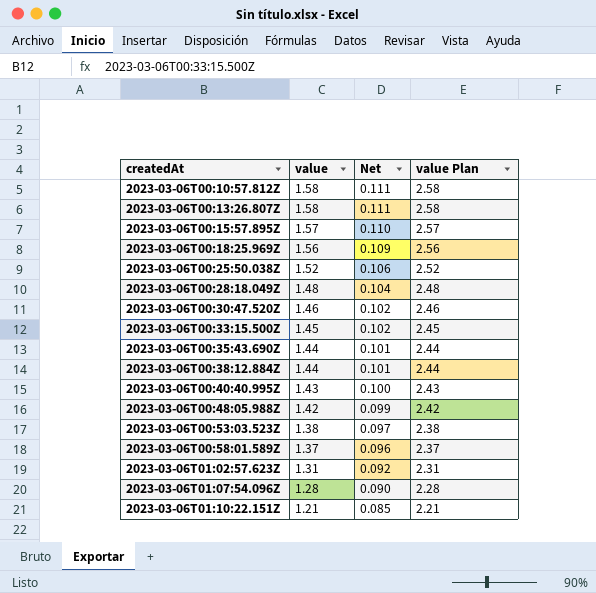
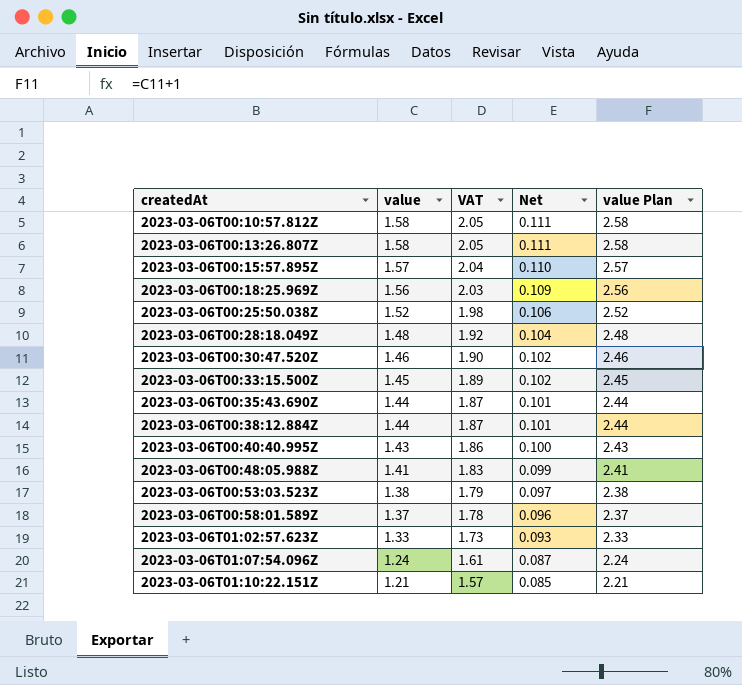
column VAT | formula: none -> [value] * 1.3
2023-03-06T00:48:05.988Z | value: 1.42 -> 1.41
2023-03-06T00:48:05.988Z | value Plan: 2.42 -> 2.41
2023-03-06T01:02:57.623Z | value: 1.31 -> 1.33
2023-03-06T01:02:57.623Z | Net: 0.092 -> 0.093
2023-03-06T01:02:57.623Z | value Plan: 2.31 -> 2.33
2023-03-06T01:07:54.096Z | value: 1.28 -> 1.24
2023-03-06T01:07:54.096Z | Net: 0.090 -> 0.087
2023-03-06T01:07:54.096Z | value Plan: 2.28 -> 2.24

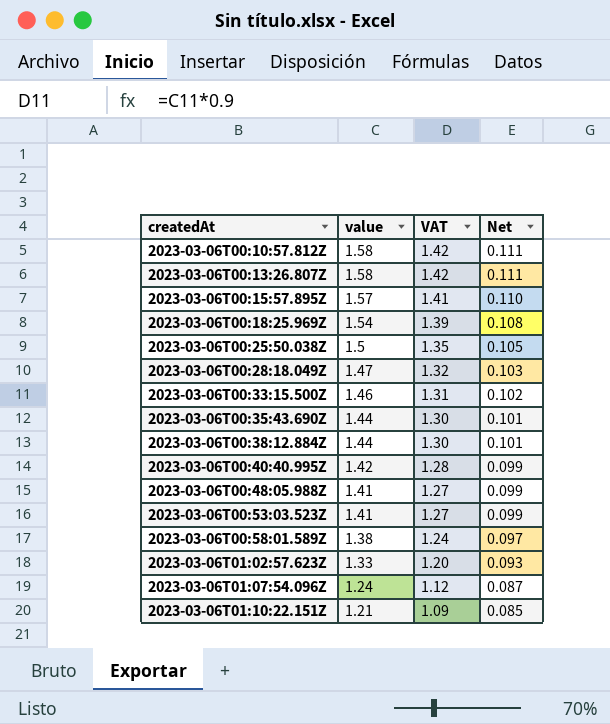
column value Plan | formula: [value] + 1 -> none
column VAT | formula: [value] * 1.3 -> [value] * 0.9
row 2023-03-06T00:30:47.520Z: 1.46 | 1.90 | 0.102 | 2.46 -> none
2023-03-06T00:18:25.969Z | value: 1.56 -> 1.54
2023-03-06T00:18:25.969Z | Net: 0.109 -> 0.108
2023-03-06T00:25:50.038Z | value: 1.52 -> 1.5
2023-03-06T00:25:50.038Z | Net: 0.106 -> 0.105
2023-03-06T00:28:18.049Z | value: 1.48 -> 1.47
2023-03-06T00:28:18.049Z | Net: 0.104 -> 0.103
2023-03-06T00:33:15.500Z | value: 1.45 -> 1.46
2023-03-06T00:40:40.995Z | value: 1.43 -> 1.42
2023-03-06T00:40:40.995Z | Net: 0.100 -> 0.099
2023-03-06T00:53:03.523Z | value: 1.38 -> 1.41
2023-03-06T00:53:03.523Z | Net: 0.097 -> 0.099
2023-03-06T00:58:01.589Z | value: 1.37 -> 1.38
2023-03-06T00:58:01.589Z | Net: 0.096 -> 0.097

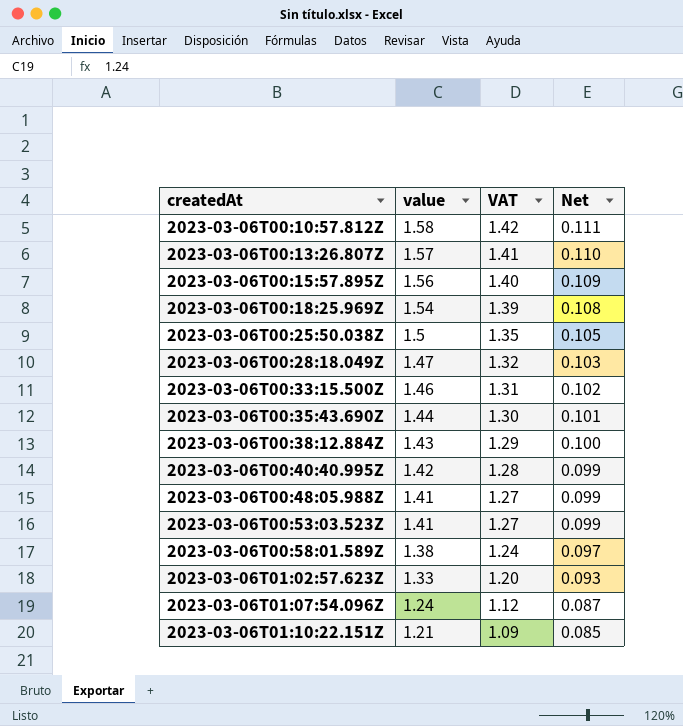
2023-03-06T00:13:26.807Z | value: 1.58 -> 1.57
2023-03-06T00:13:26.807Z | VAT: 1.42 -> 1.41
2023-03-06T00:13:26.807Z | Net: 0.111 -> 0.110
2023-03-06T00:15:57.895Z | value: 1.57 -> 1.56
2023-03-06T00:15:57.895Z | VAT: 1.41 -> 1.40
2023-03-06T00:15:57.895Z | Net: 0.110 -> 0.109
2023-03-06T00:38:12.884Z | value: 1.44 -> 1.43
2023-03-06T00:38:12.884Z | VAT: 1.30 -> 1.29
2023-03-06T00:38:12.884Z | Net: 0.101 -> 0.100

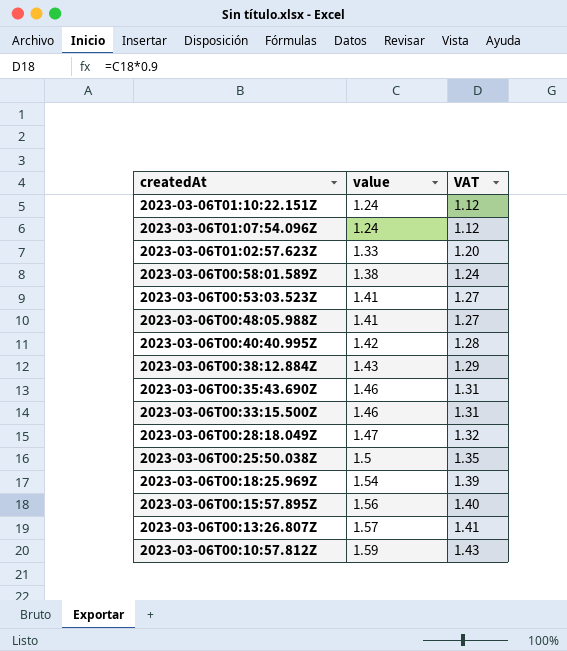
row order: createdAt ascending -> createdAt descending
column Net | formula: [value] * 0.07 -> none
2023-03-06T01:10:22.151Z | value: 1.21 -> 1.24
2023-03-06T01:10:22.151Z | VAT: 1.09 -> 1.12
2023-03-06T00:35:43.690Z | value: 1.44 -> 1.46
2023-03-06T00:35:43.690Z | VAT: 1.30 -> 1.31
2023-03-06T00:10:57.812Z | value: 1.58 -> 1.59
2023-03-06T00:10:57.812Z | VAT: 1.42 -> 1.43

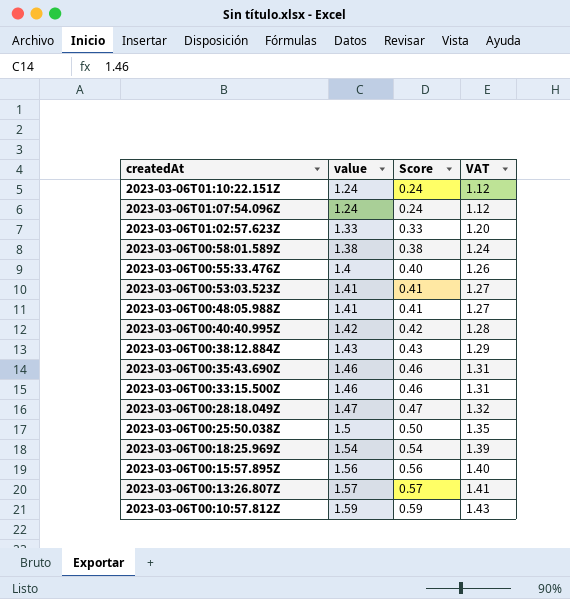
column Score | formula: none -> [value] - 1
row 2023-03-06T00:55:33.476Z: none -> 1.4 | 0.40 | 1.26

